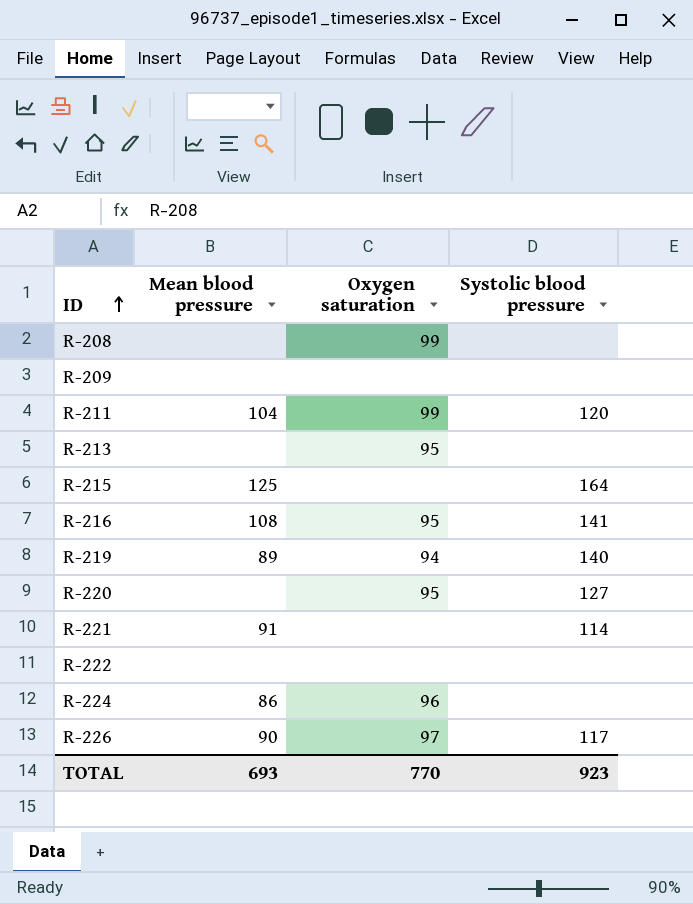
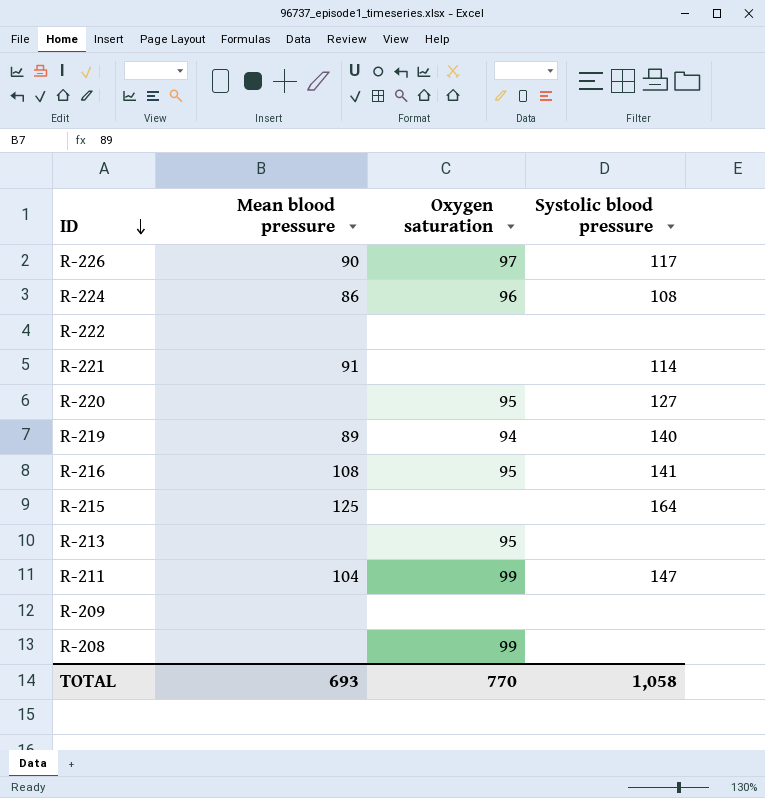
row order: ID ascending -> ID descending
R-224 | Systolic blood pressure: none -> 108
R-211 | Systolic blood pressure: 120 -> 147
TOTAL | Systolic blood pressure: 923 -> 1,058

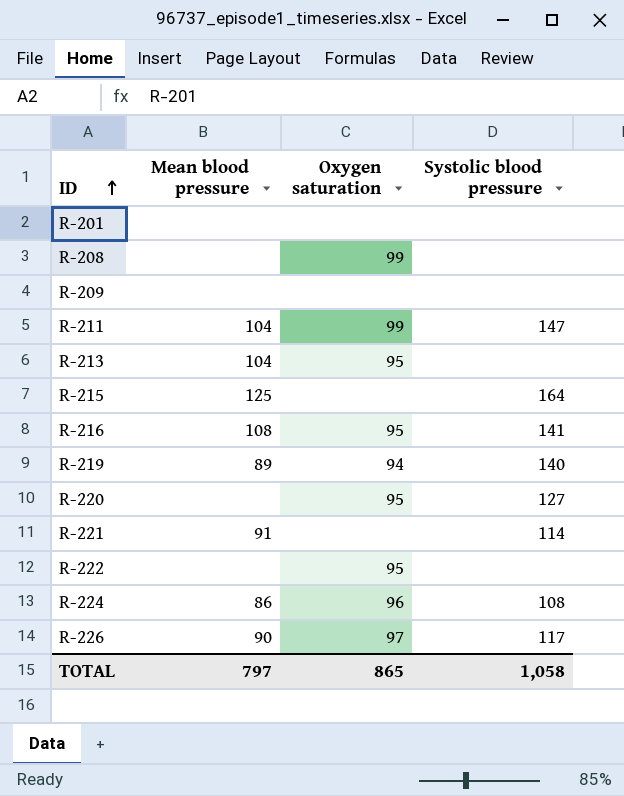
row order: ID descending -> ID ascending
row R-201: none -> none | none | none
R-213 | Mean blood pressure: none -> 104
R-222 | Oxygen saturation: none -> 95
TOTAL | Mean blood pressure: 693 -> 797
TOTAL | Oxygen saturation: 770 -> 865

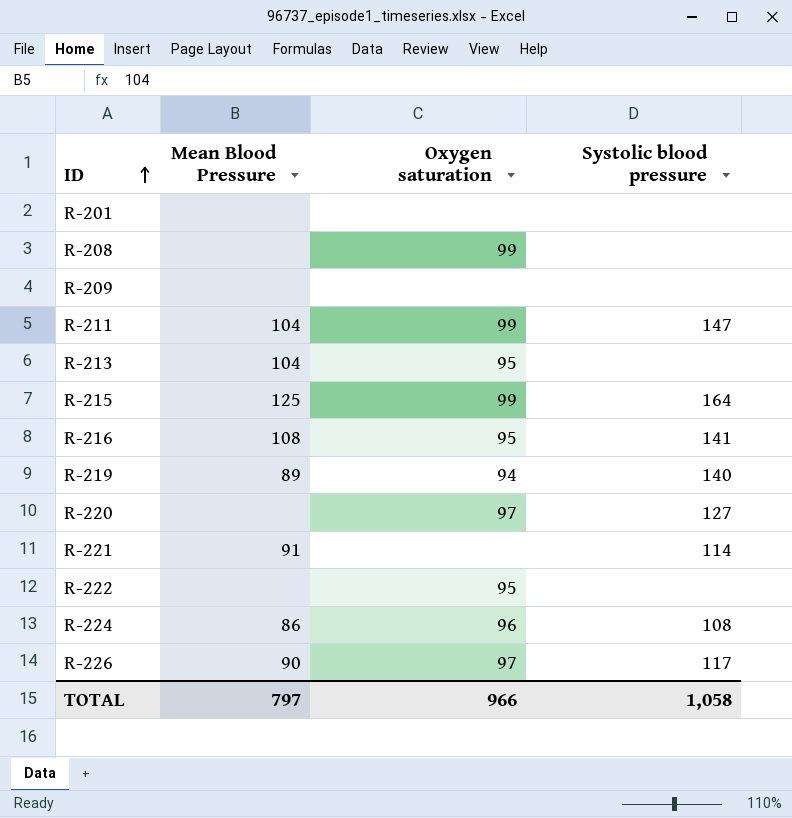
column name: Mean blood pressure -> Mean Blood Pressure
R-215 | Oxygen saturation: none -> 99
R-220 | Oxygen saturation: 95 -> 97
TOTAL | Oxygen saturation: 865 -> 966

